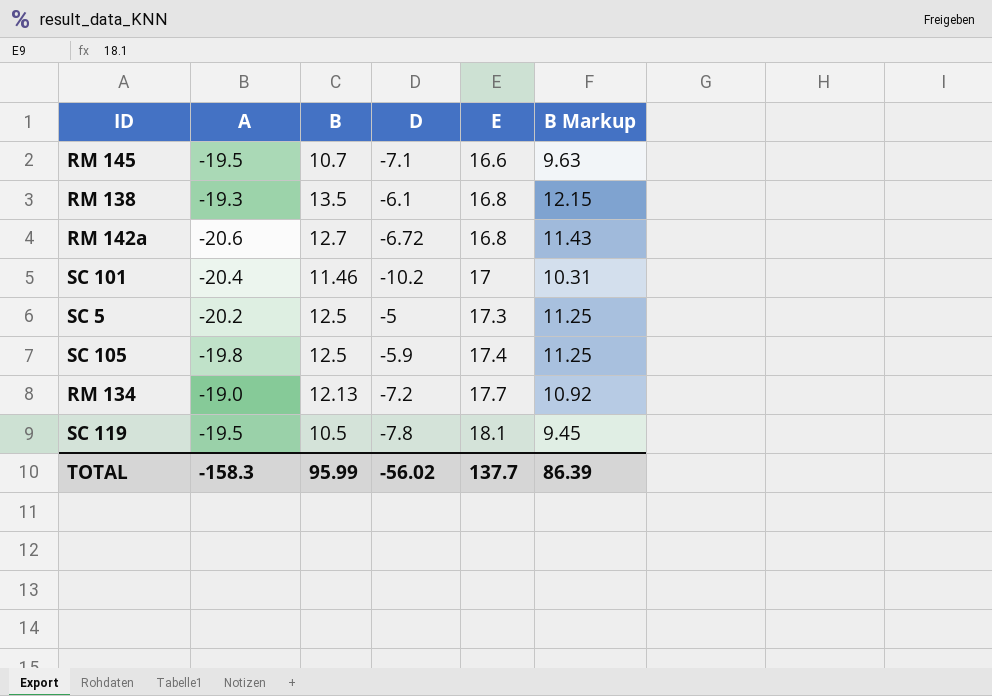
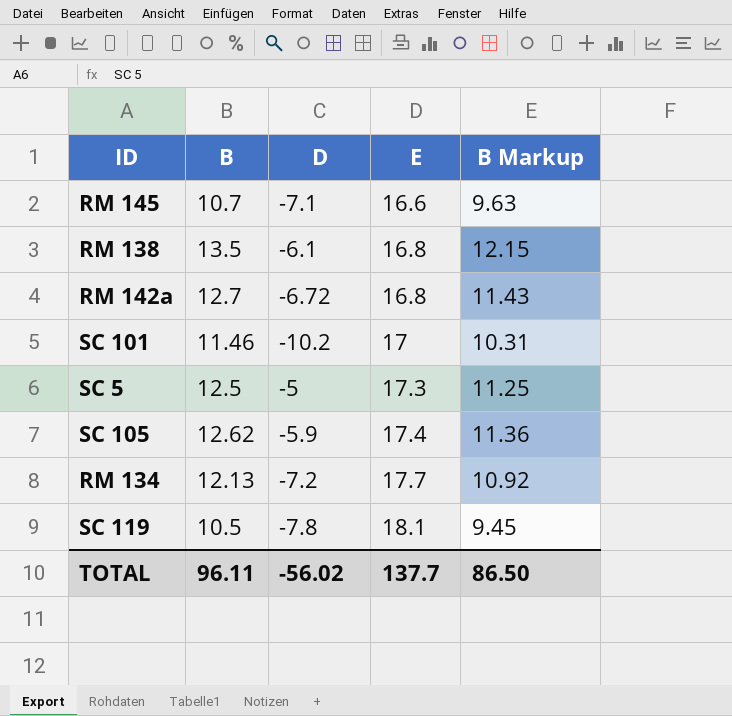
column A | position: 2 -> none
SC 105 | B: 12.5 -> 12.62
SC 105 | B Markup: 11.25 -> 11.36
TOTAL | B: 95.99 -> 96.11
TOTAL | B Markup: 86.39 -> 86.50

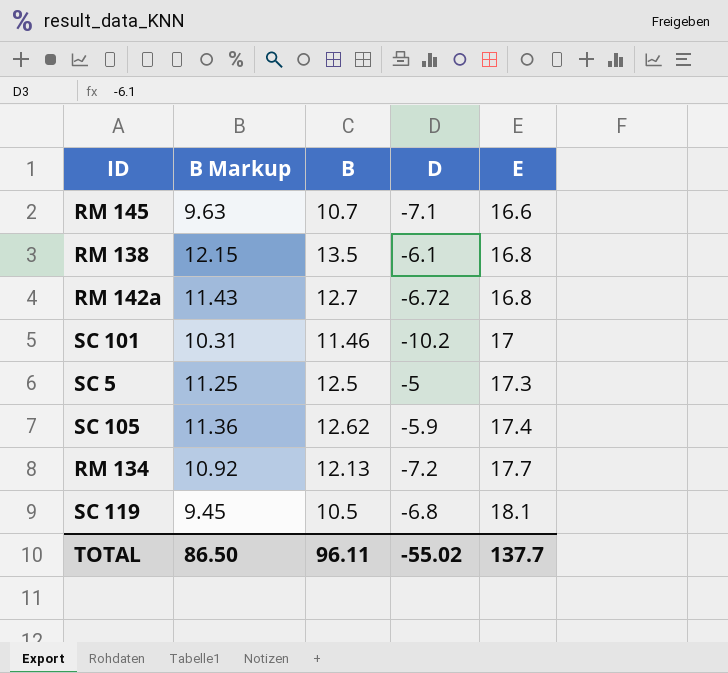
column B Markup | position: 5 -> 2
SC 119 | D: -7.8 -> -6.8
TOTAL | D: -56.02 -> -55.02

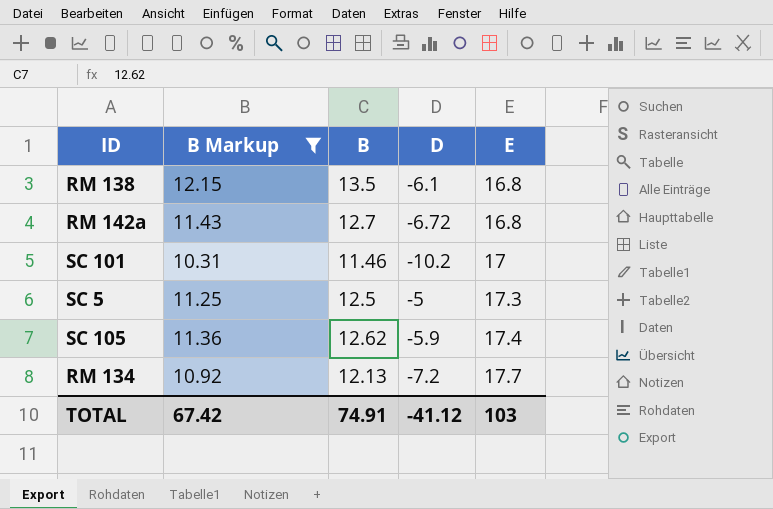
filter: none -> B Markup >= 10.31
TOTAL | B Markup: 86.50 -> 67.42
TOTAL | B: 96.11 -> 74.91
TOTAL | D: -55.02 -> -41.12
TOTAL | E: 137.7 -> 103

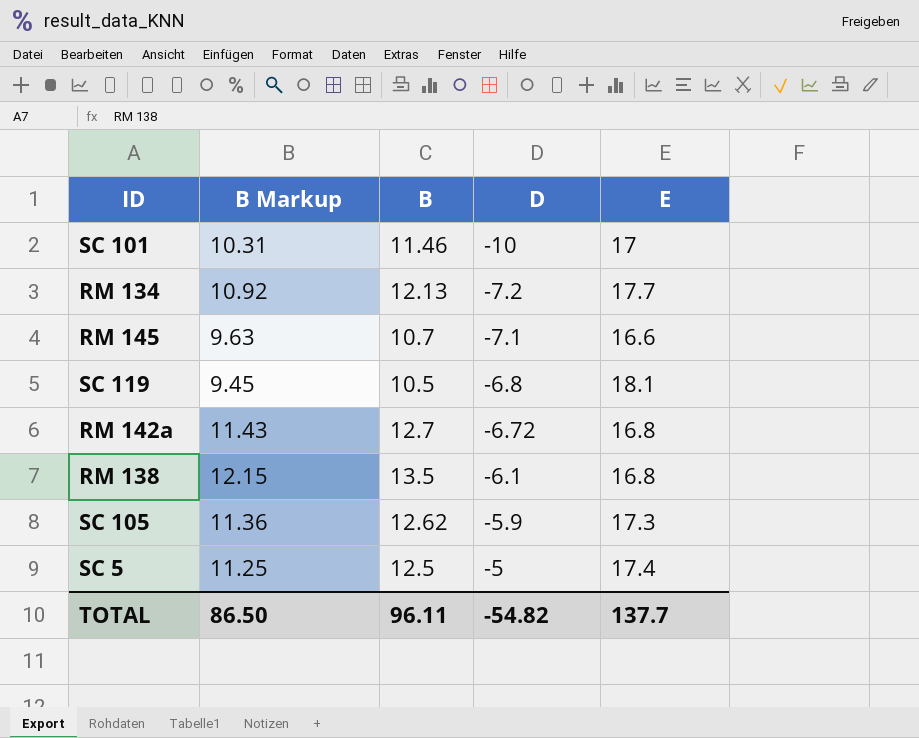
filter: B Markup >= 10.31 -> none
row order: E ascending -> D ascending
SC 101 | D: -10.2 -> -10
SC 105 | E: 17.4 -> 17.3
SC 5 | E: 17.3 -> 17.4
TOTAL | B Markup: 67.42 -> 86.50
TOTAL | B: 74.91 -> 96.11
TOTAL | D: -41.12 -> -54.82
TOTAL | E: 103 -> 137.7

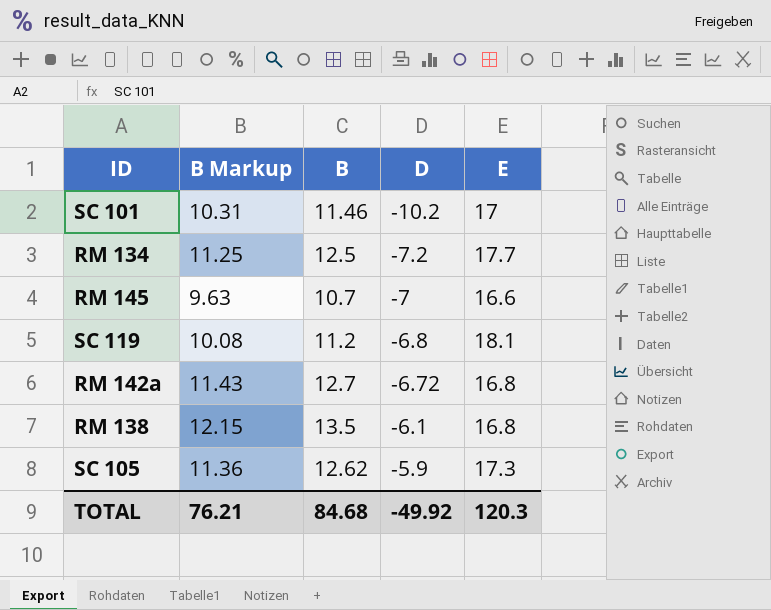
row SC 5: 11.25 | 12.5 | -5 | 17.4 -> none
SC 101 | D: -10 -> -10.2
RM 134 | B Markup: 10.92 -> 11.25
RM 134 | B: 12.13 -> 12.5
RM 145 | D: -7.1 -> -7
SC 119 | B Markup: 9.45 -> 10.08
SC 119 | B: 10.5 -> 11.2
TOTAL | B Markup: 86.50 -> 76.21
TOTAL | B: 96.11 -> 84.68
TOTAL | D: -54.82 -> -49.92
TOTAL | E: 137.7 -> 120.3

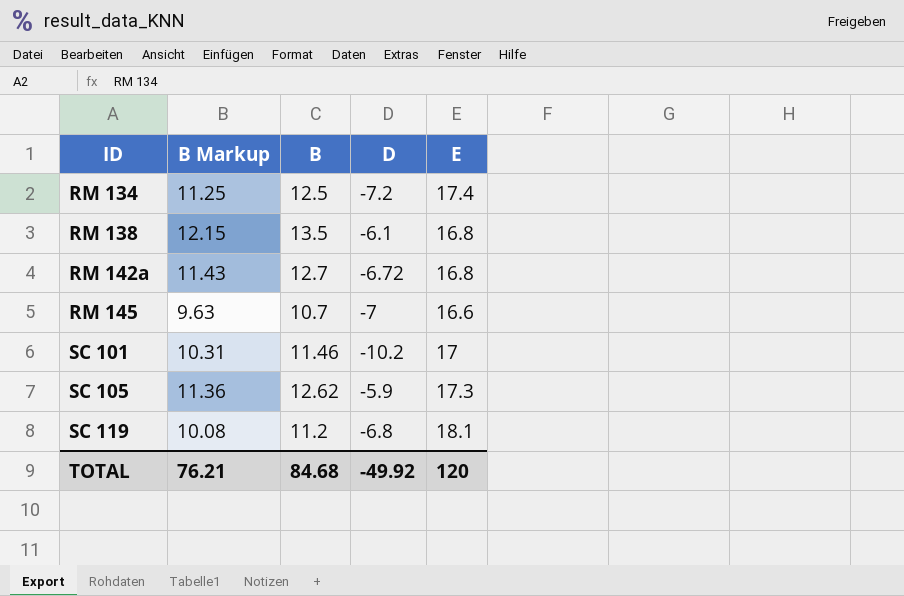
row order: D ascending -> ID ascending
RM 134 | E: 17.7 -> 17.4
TOTAL | E: 120.3 -> 120

